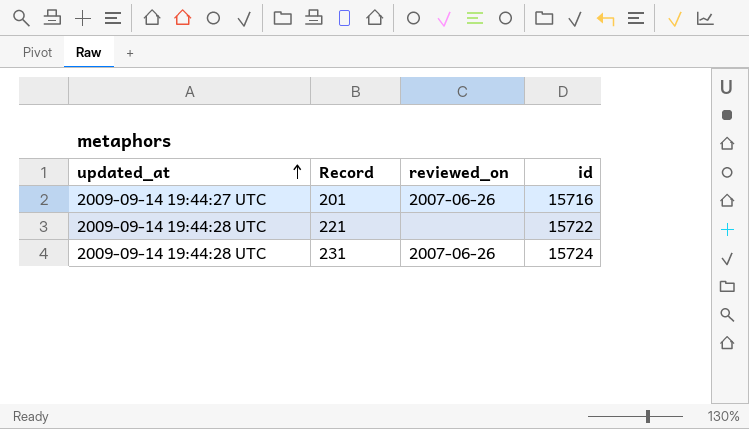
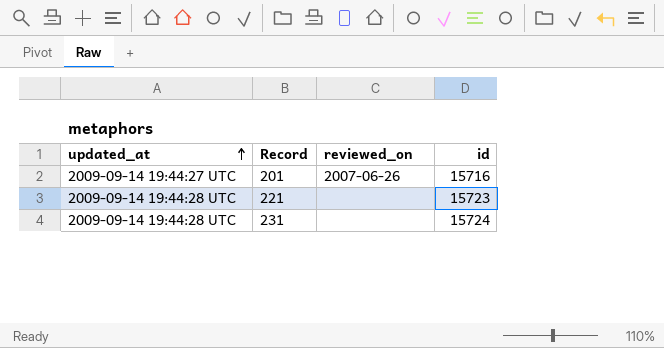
221 | id: 15722 -> 15723
231 | reviewed_on: 2007-06-26 -> none

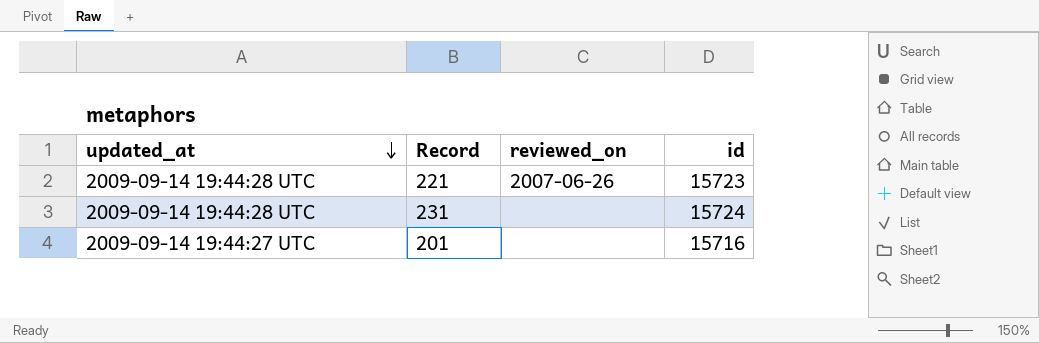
row order: updated_at ascending -> updated_at descending
221 | reviewed_on: none -> 2007-06-26
201 | reviewed_on: 2007-06-26 -> none

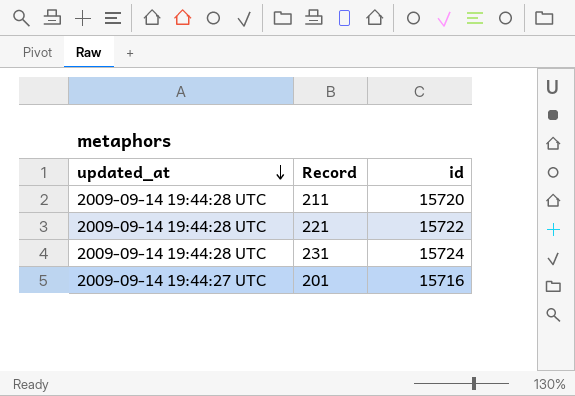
column reviewed_on | position: 3 -> none
row 211: none -> 2009-09-14 19:44:28 UTC | 15720
221 | id: 15723 -> 15722

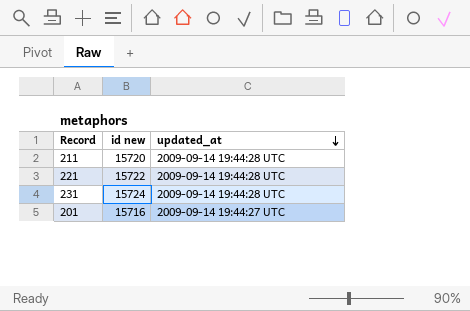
column name: id -> id new
column updated_at | position: 1 -> 3

